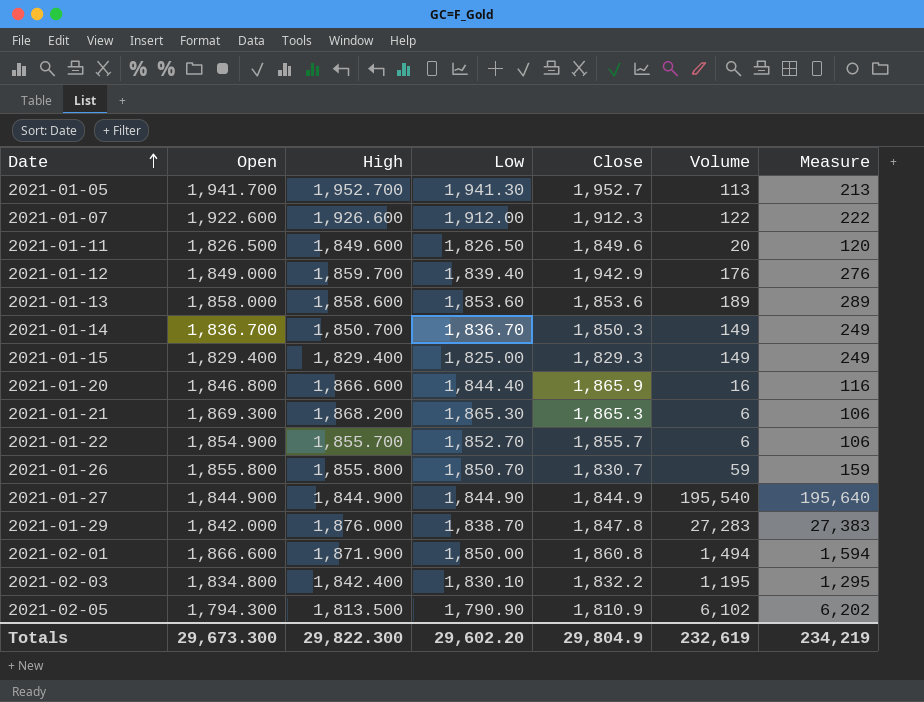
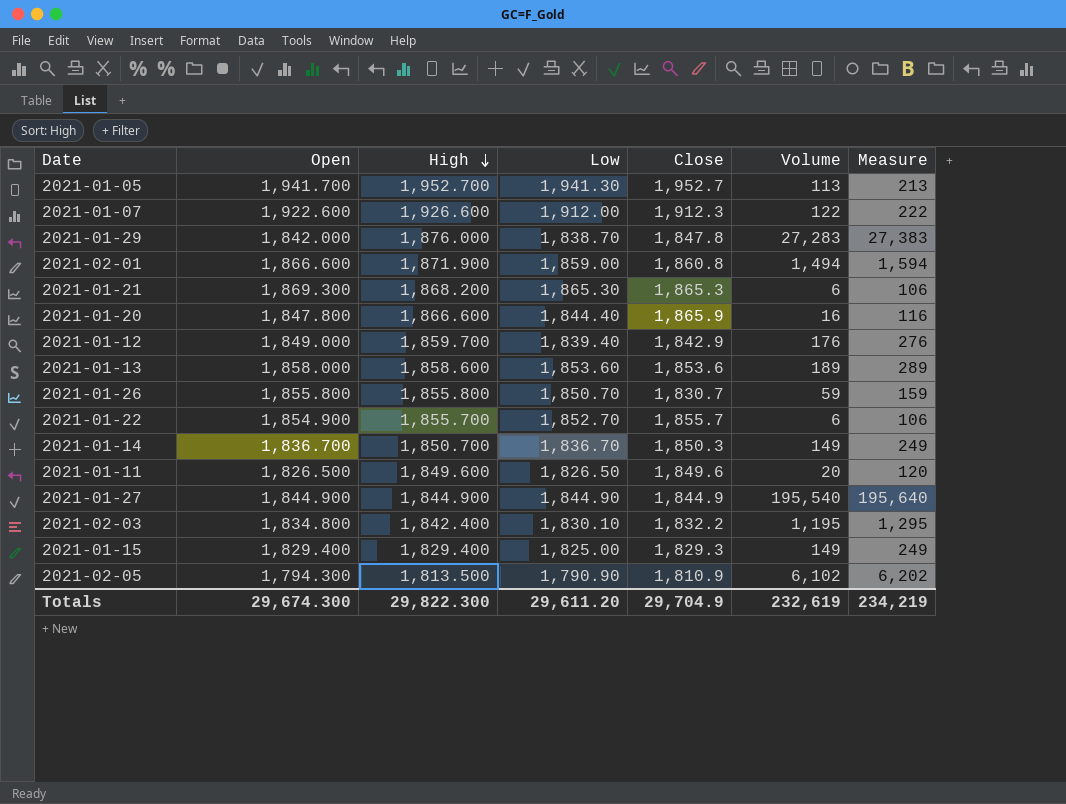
row order: Date ascending -> High descending
2021-02-01 | Low: 1,850.00 -> 1,859.00
2021-01-20 | Open: 1,846.800 -> 1,847.800
2021-01-12 | Close: 1,942.9 -> 1,842.9
Totals | Open: 29,673.300 -> 29,674.300
Totals | Low: 29,602.20 -> 29,611.20
Totals | Close: 29,804.9 -> 29,704.9

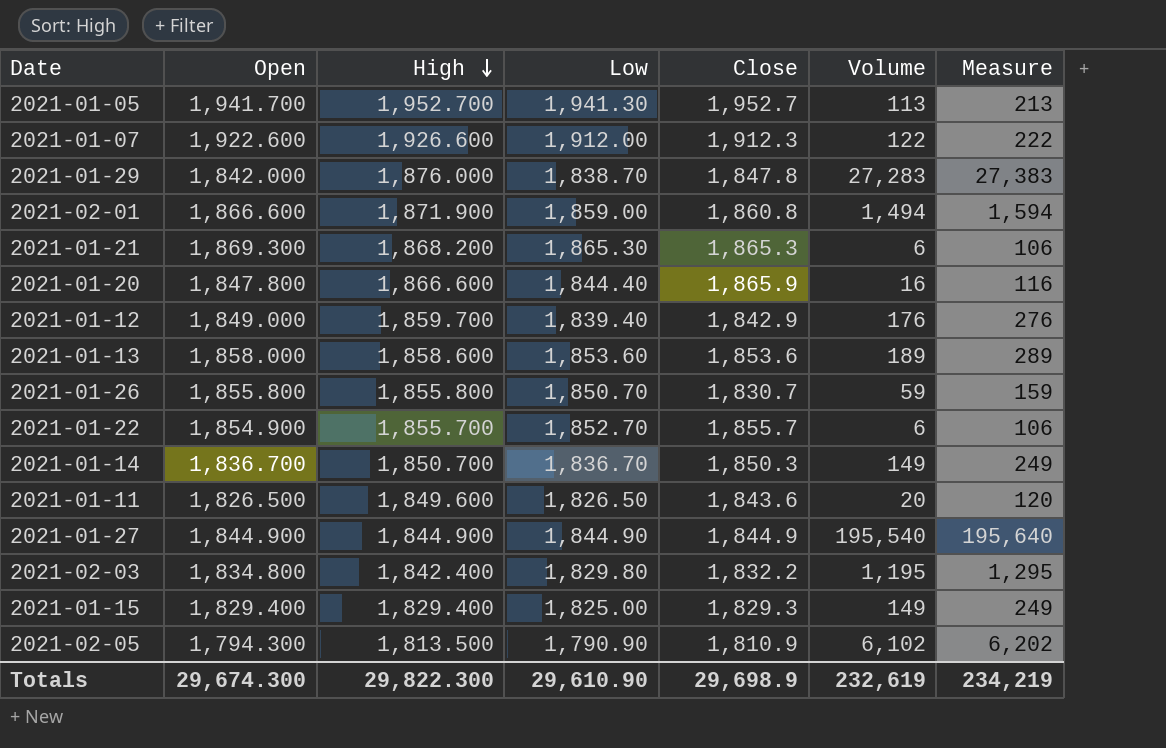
2021-01-11 | Close: 1,849.6 -> 1,843.6
2021-02-03 | Low: 1,830.10 -> 1,829.80
Totals | Low: 29,611.20 -> 29,610.90
Totals | Close: 29,704.9 -> 29,698.9

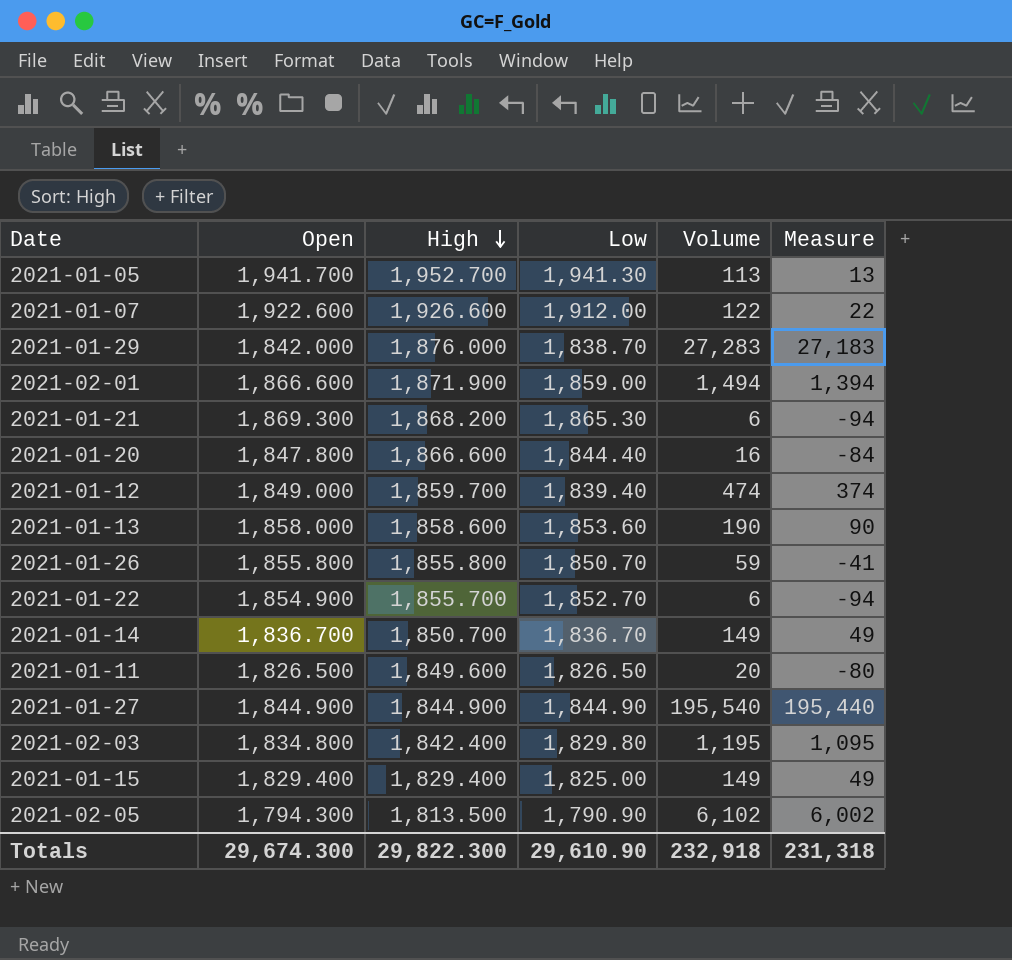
column Close | position: 5 -> none
column Measure | formula: [Volume] + 100 -> [Volume] - 100
2021-01-12 | Volume: 176 -> 474
2021-01-13 | Volume: 189 -> 190
Totals | Volume: 232,619 -> 232,918
Totals | Measure: 234,219 -> 231,318

